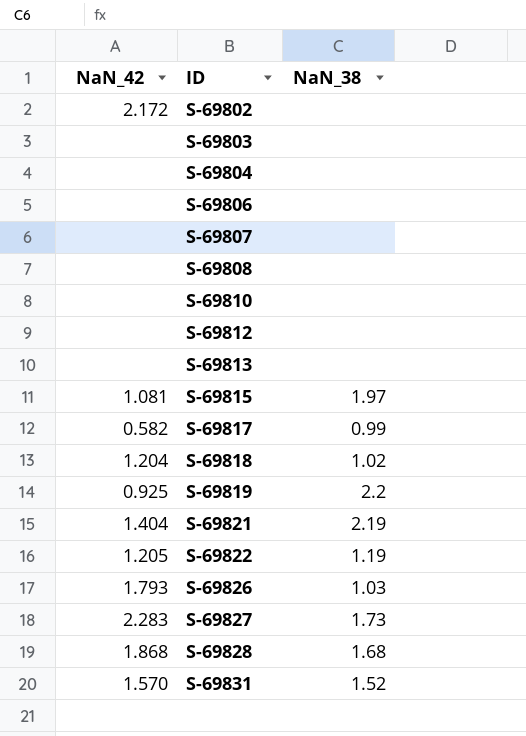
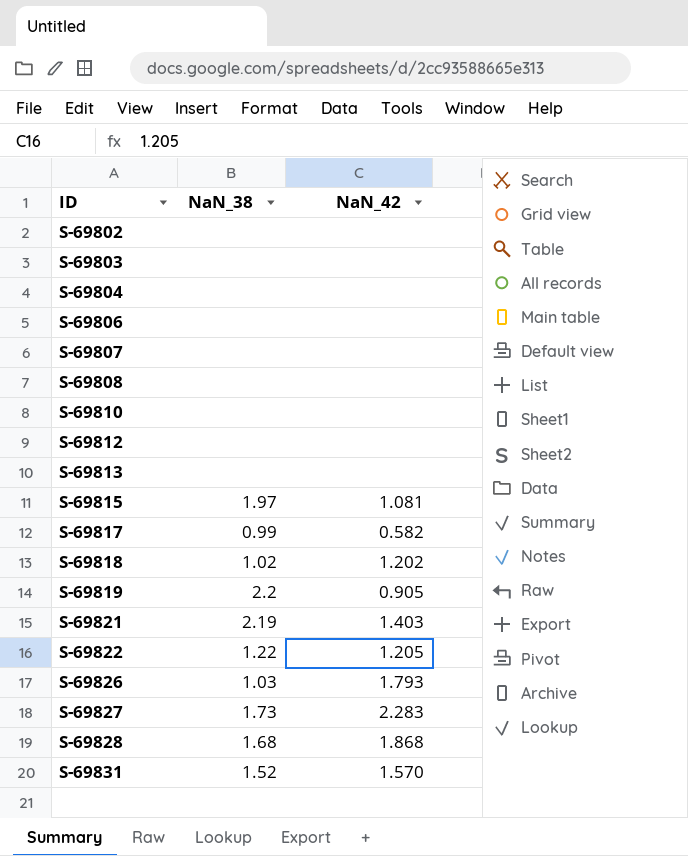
column NaN_42 | position: 1 -> 3
S-69802 | NaN_42: 2.172 -> none
S-69818 | NaN_42: 1.204 -> 1.202
S-69819 | NaN_42: 0.925 -> 0.905
S-69821 | NaN_42: 1.404 -> 1.403
S-69822 | NaN_38: 1.19 -> 1.22

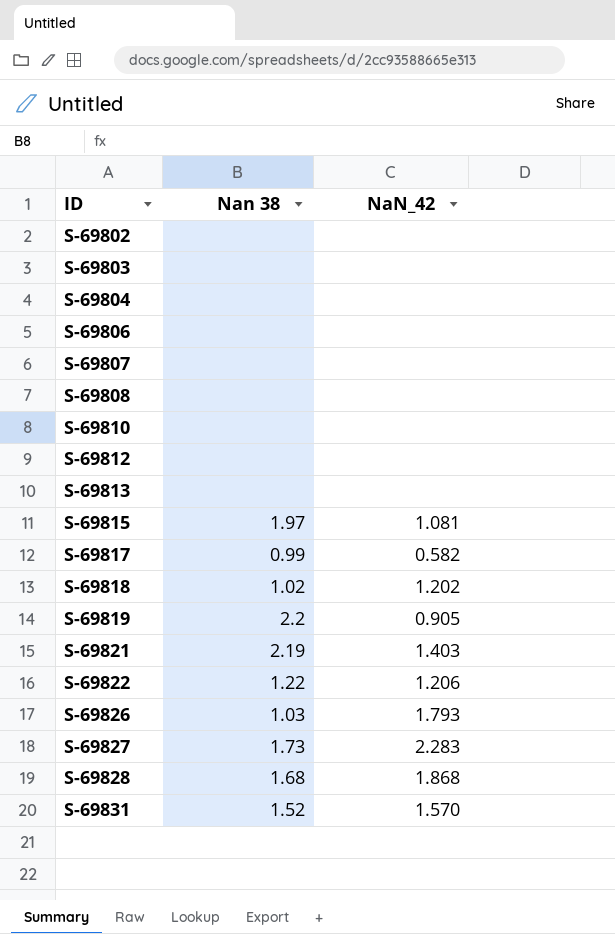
column name: NaN_38 -> Nan 38
S-69822 | NaN_42: 1.205 -> 1.206

